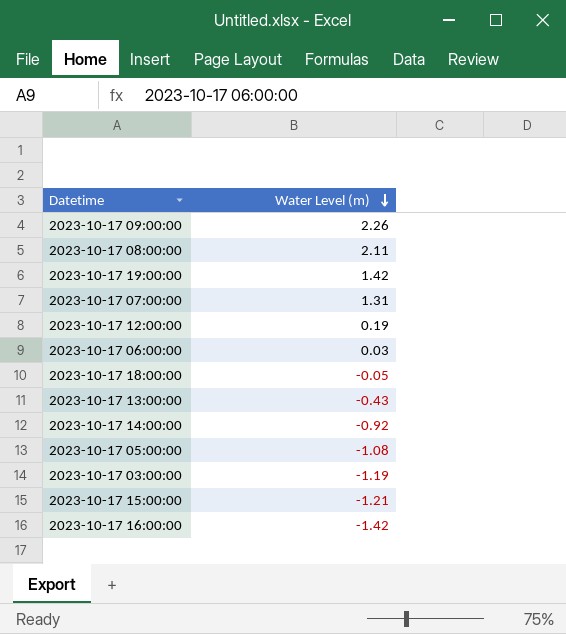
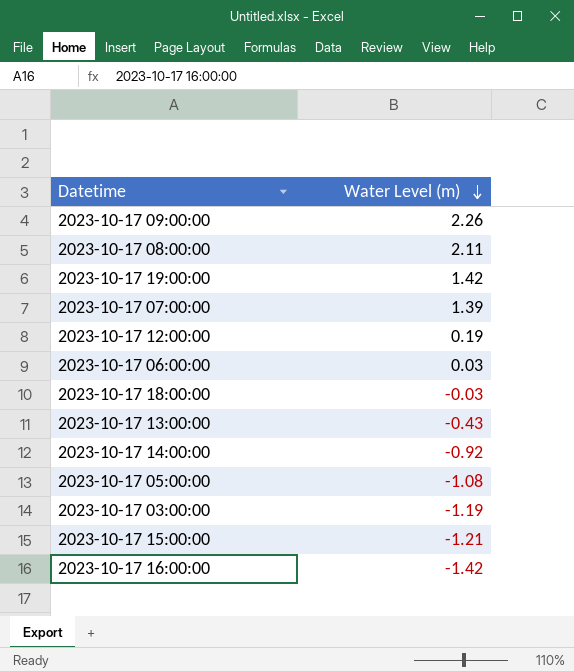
2023-10-17 07:00:00 | Water Level (m): 1.31 -> 1.39
2023-10-17 18:00:00 | Water Level (m): -0.05 -> -0.03

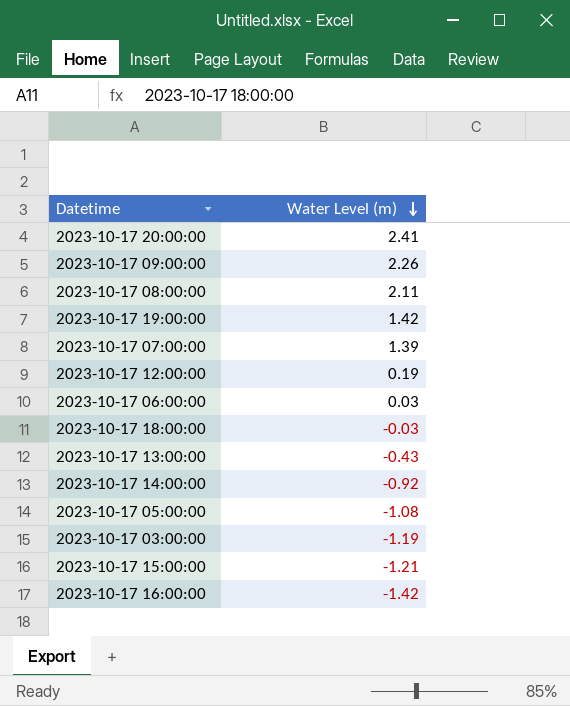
row 2023-10-17 20:00:00: none -> 2.41

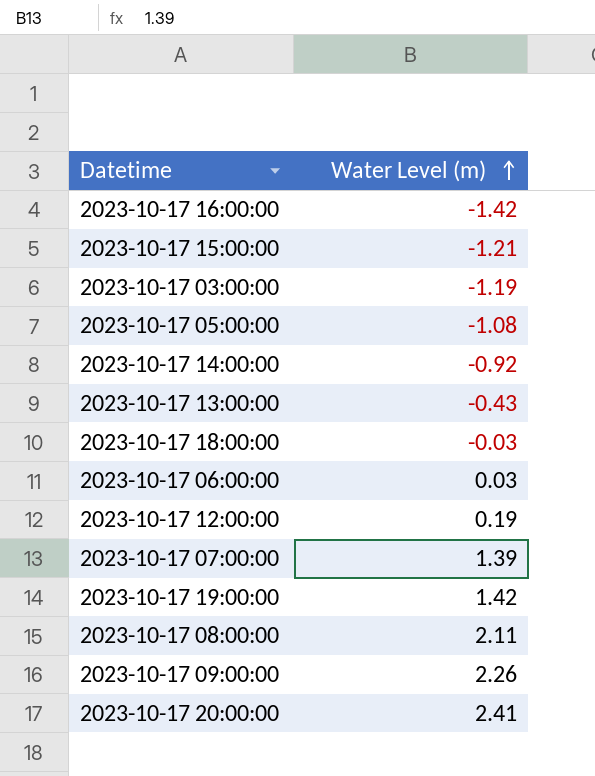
row order: Water Level (m) descending -> Water Level (m) ascending

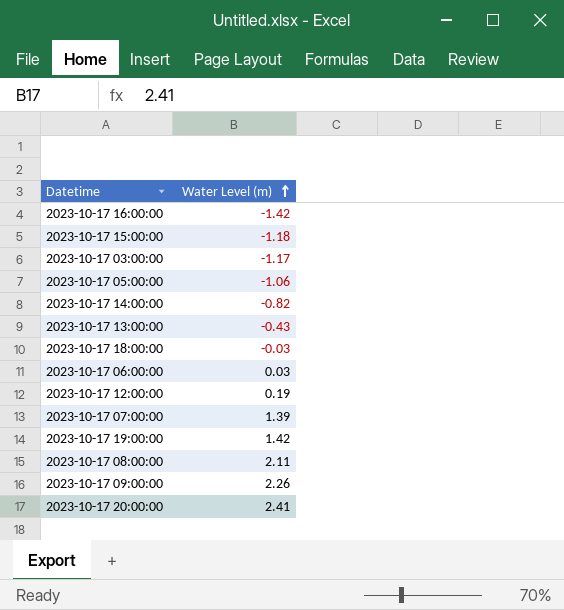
2023-10-17 15:00:00 | Water Level (m): -1.21 -> -1.18
2023-10-17 03:00:00 | Water Level (m): -1.19 -> -1.17
2023-10-17 05:00:00 | Water Level (m): -1.08 -> -1.06
2023-10-17 14:00:00 | Water Level (m): -0.92 -> -0.82

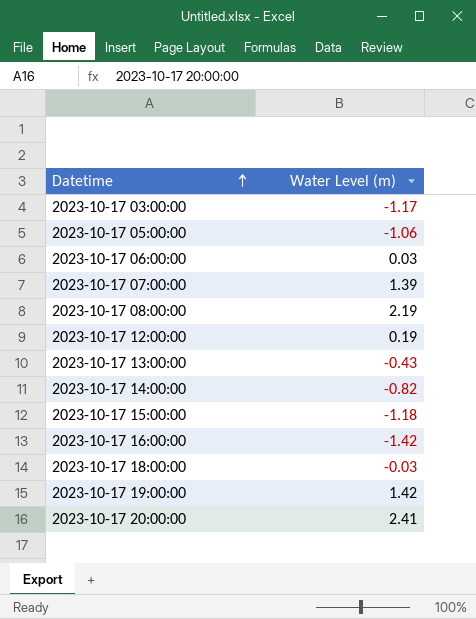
row order: Water Level (m) ascending -> Datetime ascending
row 2023-10-17 09:00:00: 2.26 -> none
2023-10-17 08:00:00 | Water Level (m): 2.11 -> 2.19

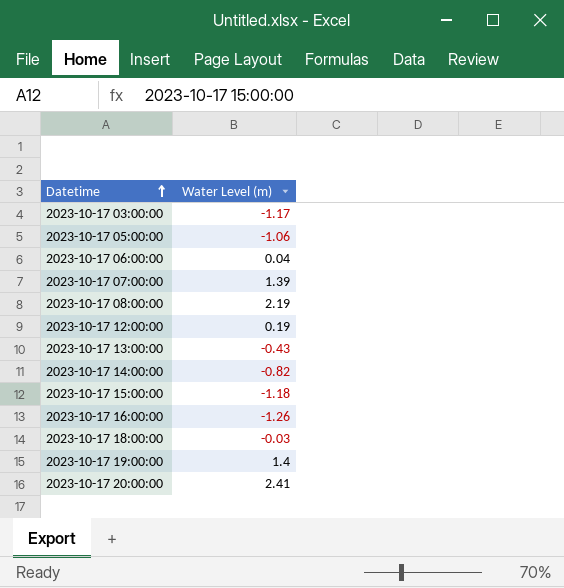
2023-10-17 06:00:00 | Water Level (m): 0.03 -> 0.04
2023-10-17 16:00:00 | Water Level (m): -1.42 -> -1.26
2023-10-17 19:00:00 | Water Level (m): 1.42 -> 1.4

